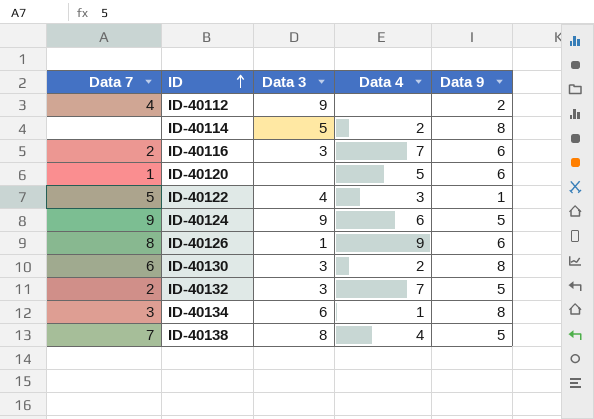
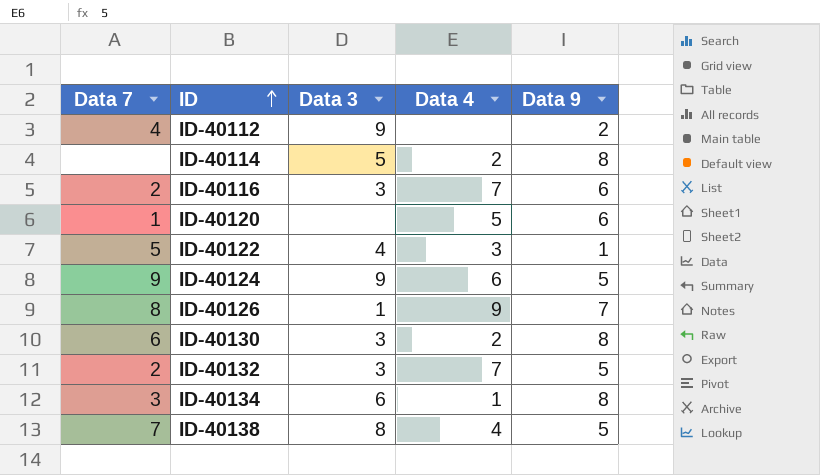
ID-40126 | Data 9: 6 -> 7

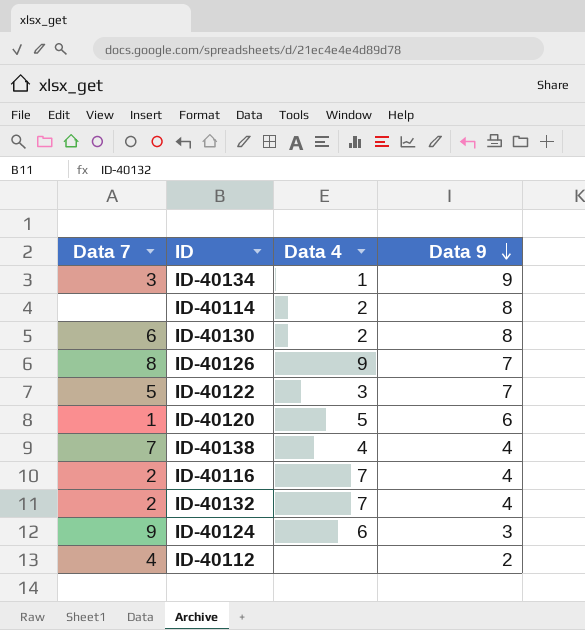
row order: ID ascending -> Data 9 descending
column Data 3 | position: 3 -> none
ID-40134 | Data 9: 8 -> 9
ID-40122 | Data 9: 1 -> 7
ID-40138 | Data 9: 5 -> 4
ID-40116 | Data 9: 6 -> 4
ID-40132 | Data 9: 5 -> 4
ID-40124 | Data 9: 5 -> 3

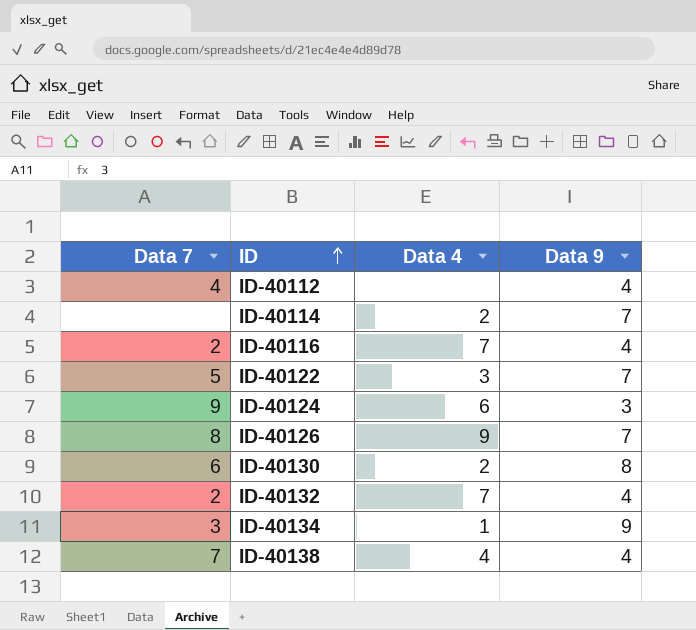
row order: Data 9 descending -> ID ascending
row ID-40120: 1 | 5 | 6 -> none
ID-40112 | Data 9: 2 -> 4
ID-40114 | Data 9: 8 -> 7

